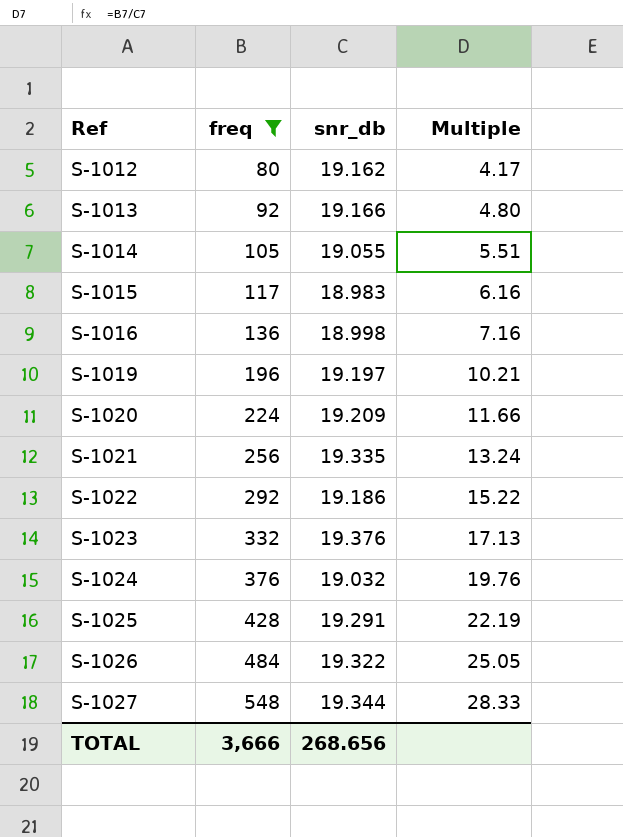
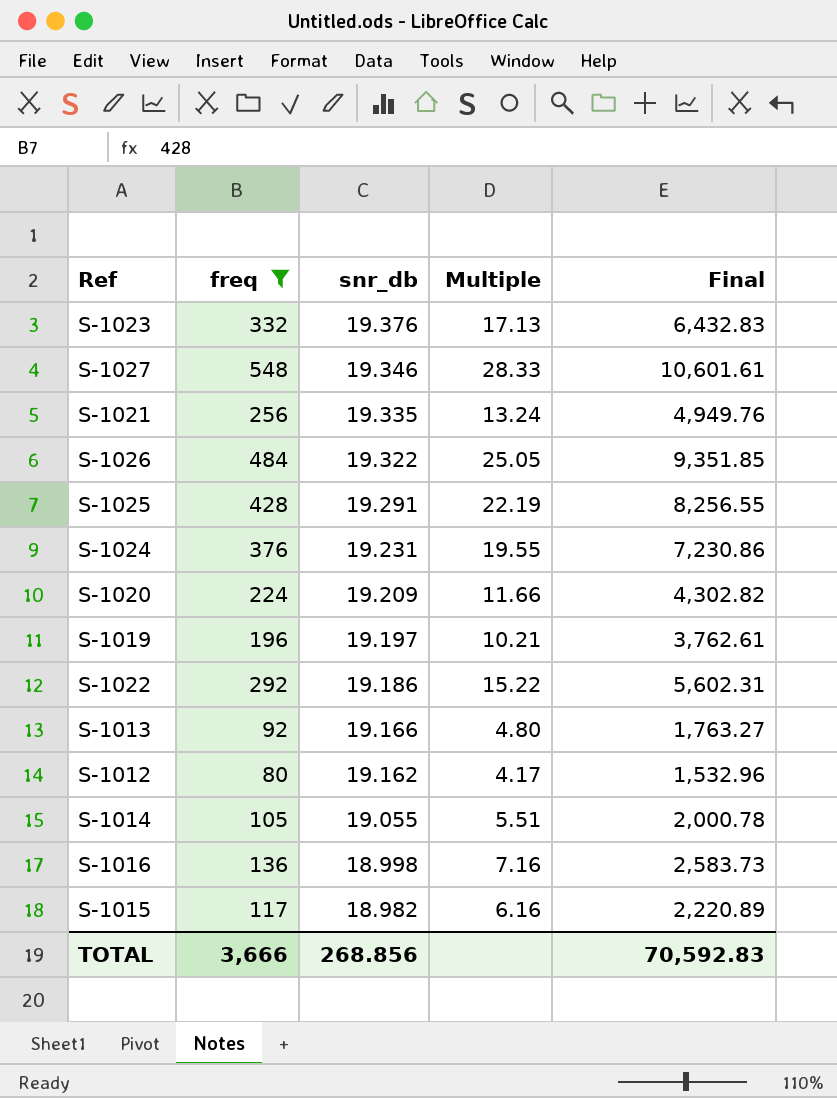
row order: Ref ascending -> snr_db descending
column Final | formula: none -> [freq] * [snr_db]
S-1027 | snr_db: 19.344 -> 19.346
S-1024 | snr_db: 19.032 -> 19.231
S-1024 | Multiple: 19.76 -> 19.55
S-1015 | snr_db: 18.983 -> 18.982
TOTAL | snr_db: 268.656 -> 268.856

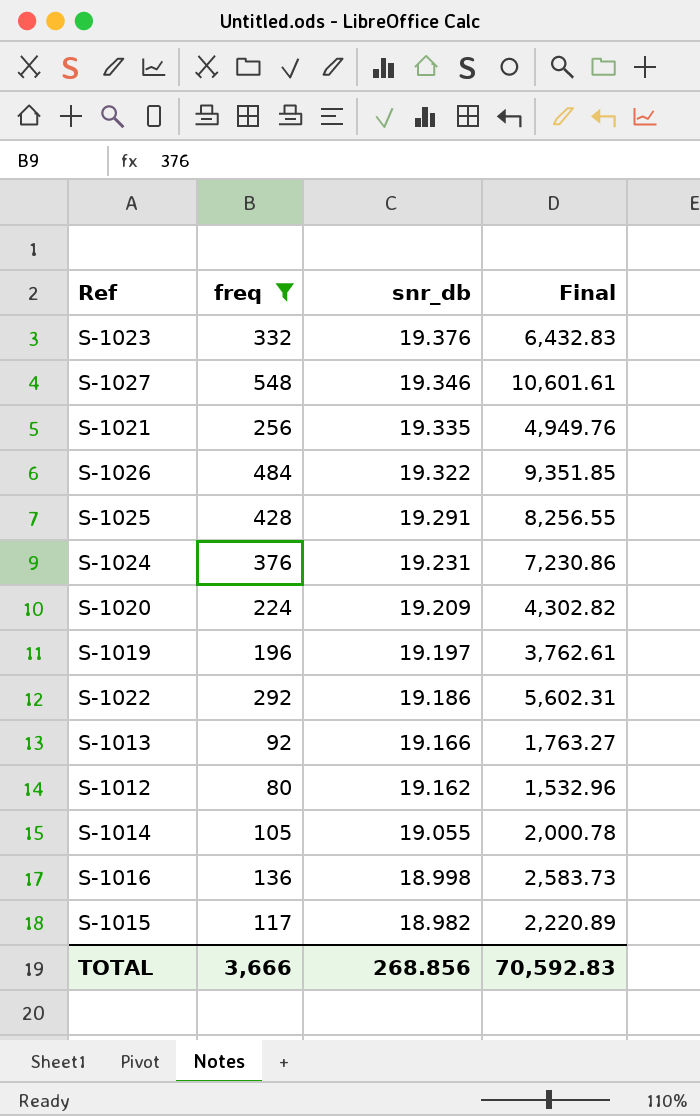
column Multiple | formula: [freq] / [snr_db] -> none

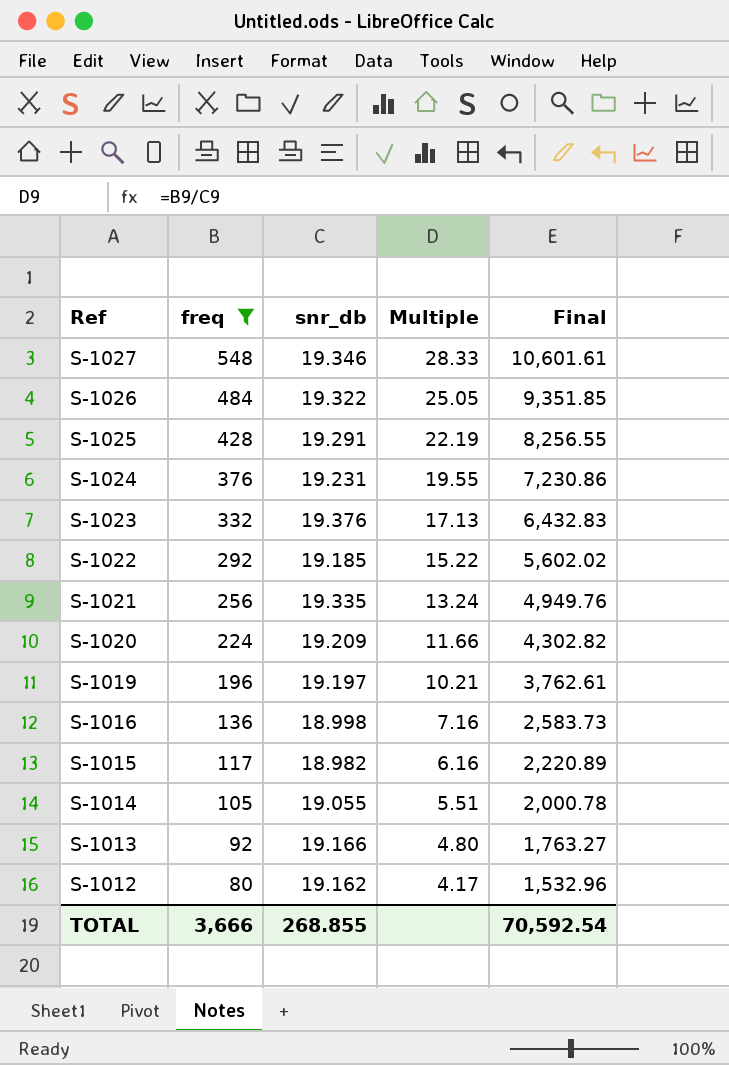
row order: snr_db descending -> Ref descending
column Multiple | formula: none -> [freq] / [snr_db]
S-1022 | snr_db: 19.186 -> 19.185
S-1022 | Final: 5,602.31 -> 5,602.02
TOTAL | snr_db: 268.856 -> 268.855
TOTAL | Final: 70,592.83 -> 70,592.54

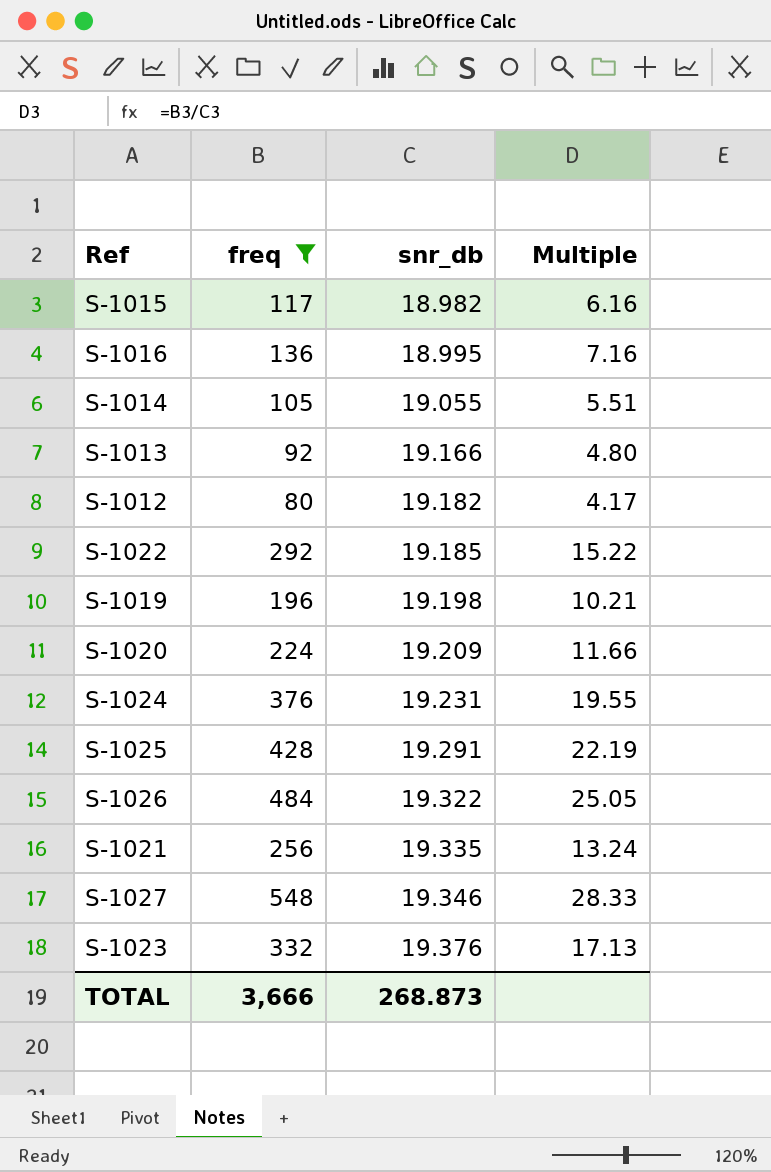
row order: Ref descending -> snr_db ascending
column Final | formula: [freq] * [snr_db] -> none
S-1016 | snr_db: 18.998 -> 18.995
S-1012 | snr_db: 19.162 -> 19.182
S-1019 | snr_db: 19.197 -> 19.198
TOTAL | snr_db: 268.855 -> 268.873

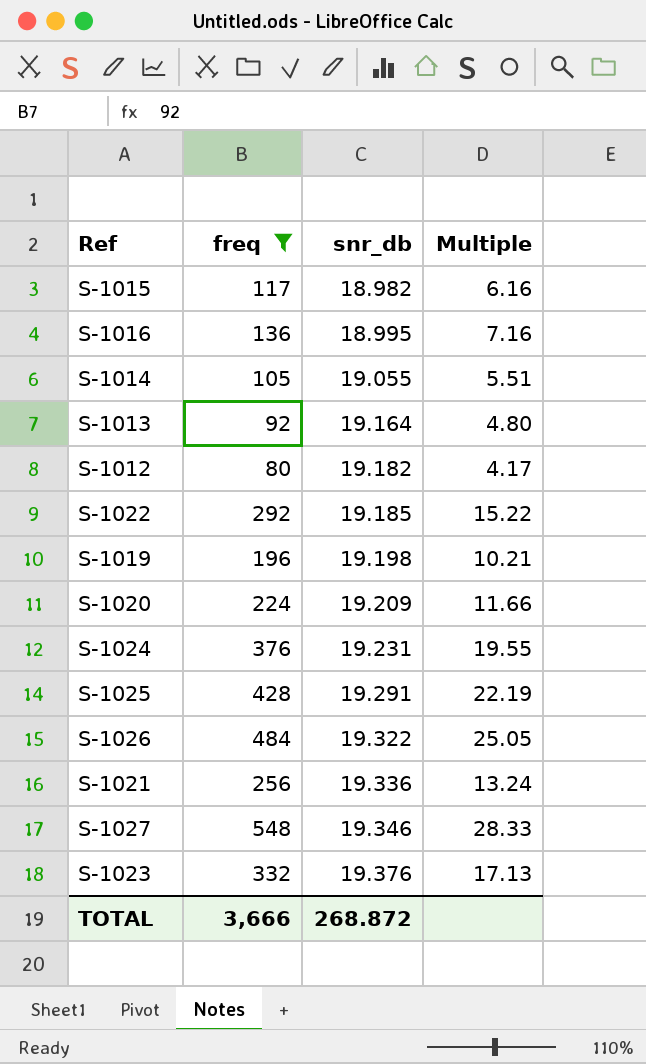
S-1013 | snr_db: 19.166 -> 19.164
S-1021 | snr_db: 19.335 -> 19.336
TOTAL | snr_db: 268.873 -> 268.872

